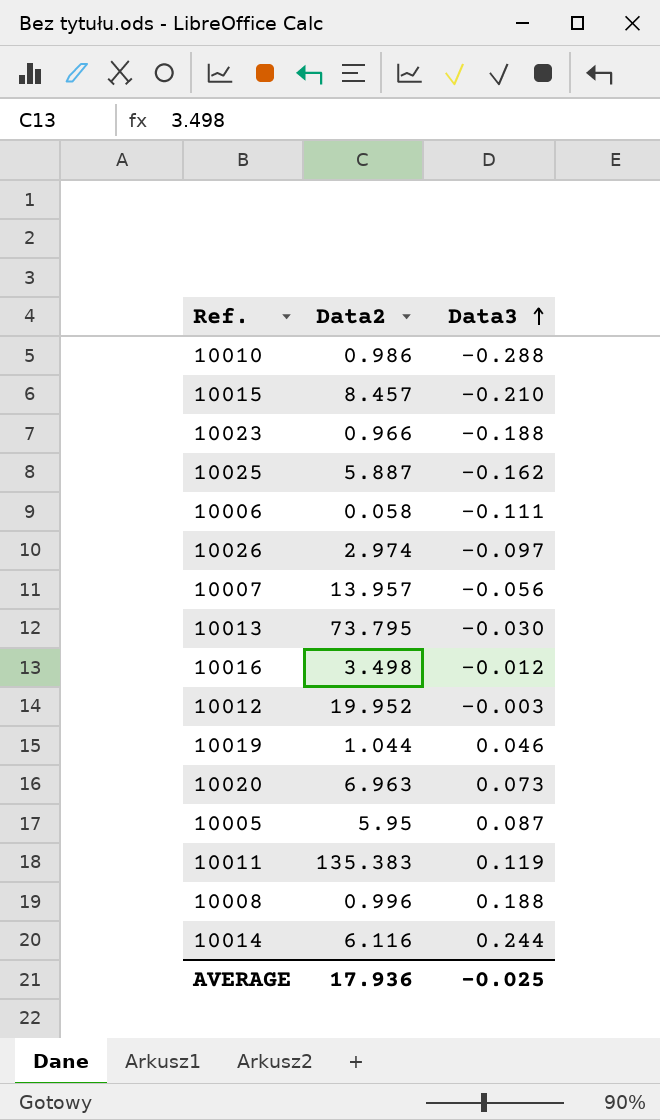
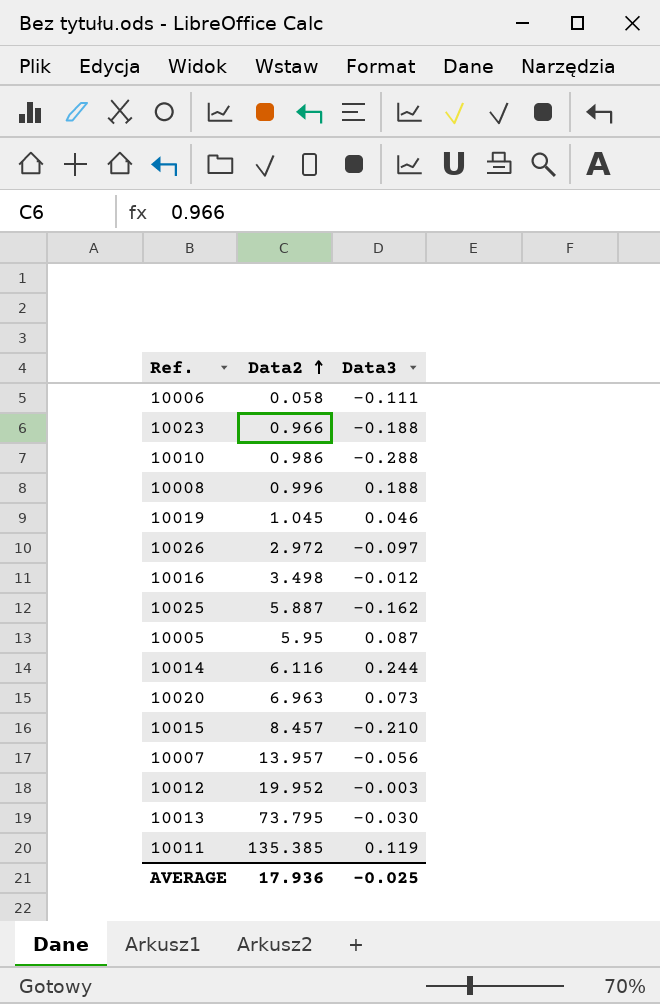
row order: Data3 ascending -> Data2 ascending
10019 | Data2: 1.044 -> 1.045
10026 | Data2: 2.974 -> 2.972
10011 | Data2: 135.383 -> 135.385

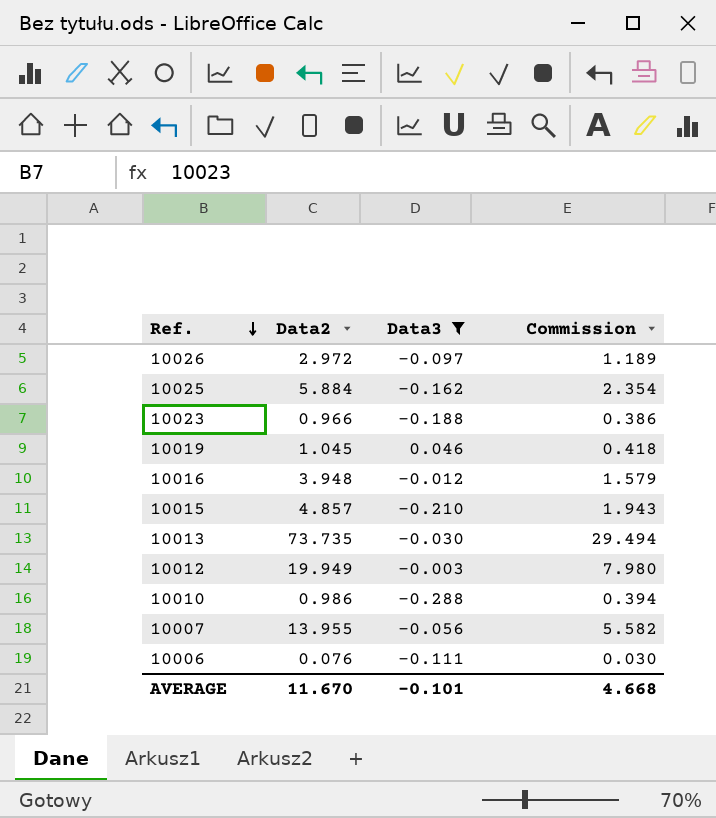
filter: none -> Data3 <= 0.046
row order: Data2 ascending -> Ref. descending
column Commission | formula: none -> [Data2] * 0.4
10025 | Data2: 5.887 -> 5.884
10016 | Data2: 3.498 -> 3.948
10015 | Data2: 8.457 -> 4.857
10013 | Data2: 73.795 -> 73.735
10012 | Data2: 19.952 -> 19.949
10007 | Data2: 13.957 -> 13.955
10006 | Data2: 0.058 -> 0.076
AVERAGE | Data2: 17.936 -> 11.670
AVERAGE | Data3: -0.025 -> -0.101

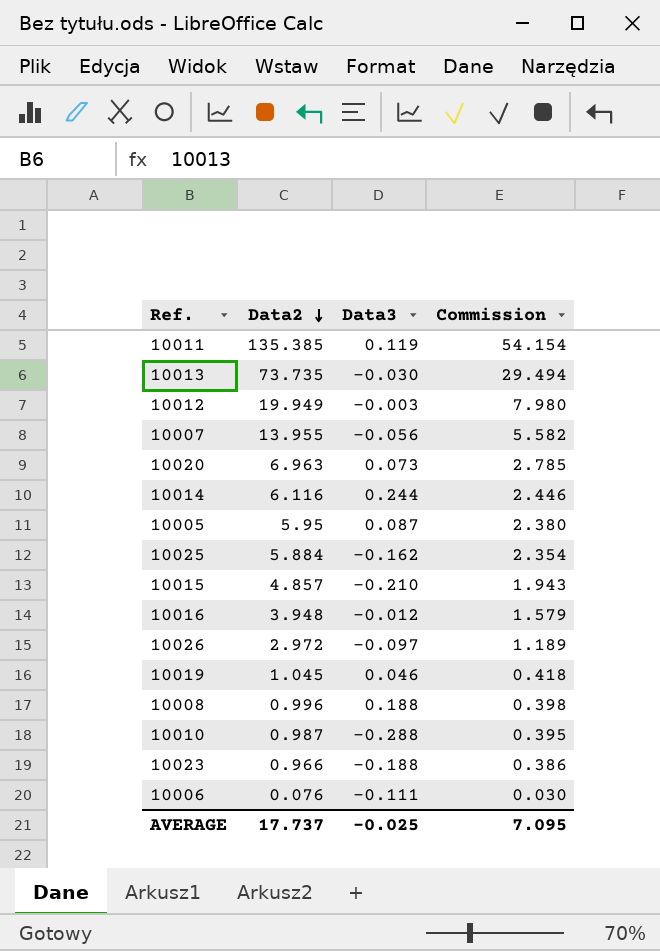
filter: Data3 <= 0.046 -> none
row order: Ref. descending -> Data2 descending
10010 | Data2: 0.986 -> 0.987
10010 | Commission: 0.394 -> 0.395
AVERAGE | Data2: 11.670 -> 17.737
AVERAGE | Data3: -0.101 -> -0.025
AVERAGE | Commission: 4.668 -> 7.095

